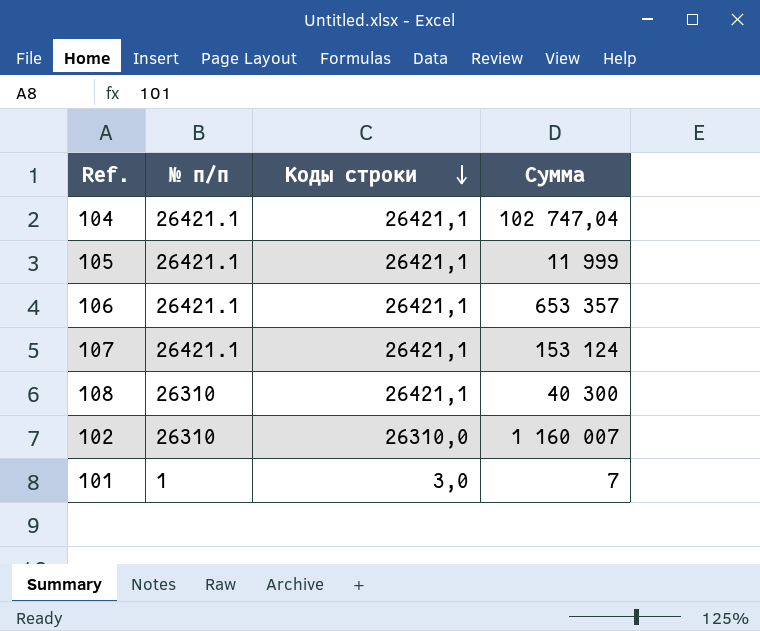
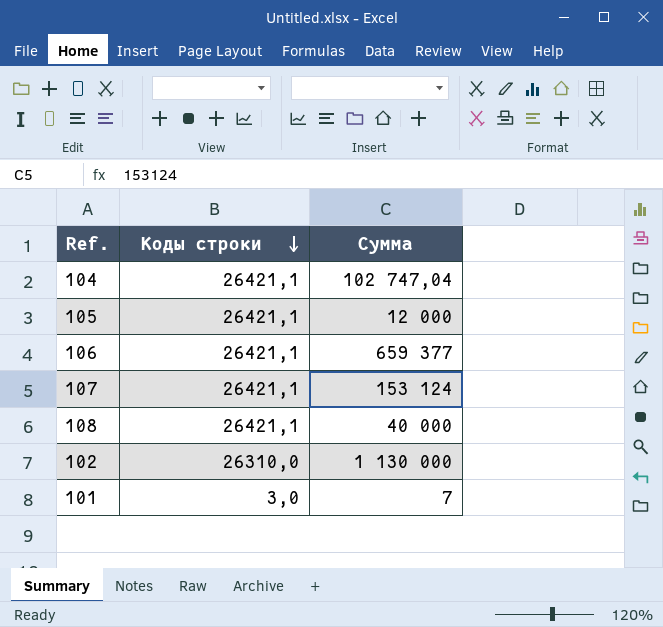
column № п/п | position: 2 -> none
105 | Сумма: 11 999 -> 12 000
106 | Сумма: 653 357 -> 659 377
108 | Сумма: 40 300 -> 40 000
102 | Сумма: 1 160 007 -> 1 130 000

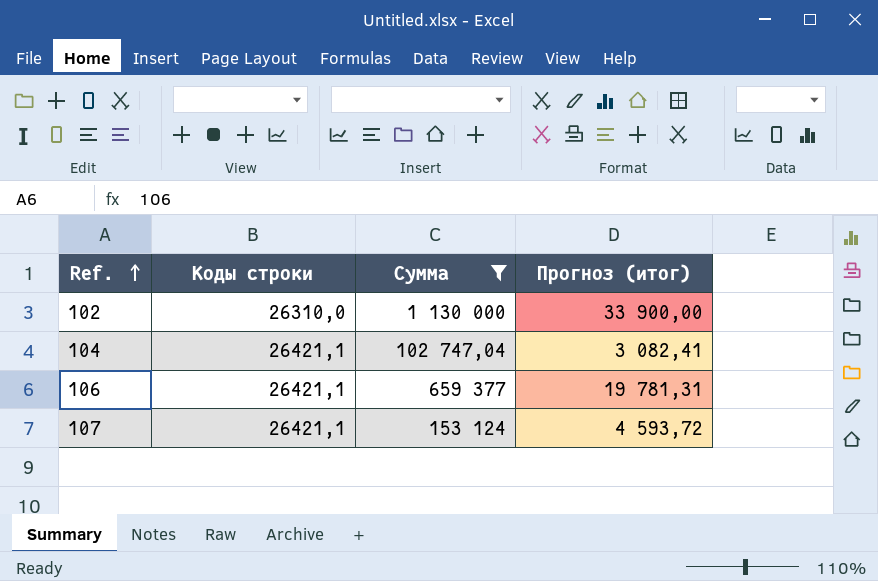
filter: none -> Сумма >= 102 747,04
row order: Коды строки descending -> Ref. ascending
column Прогноз (итог) | formula: none -> [Сумма] * 0,03

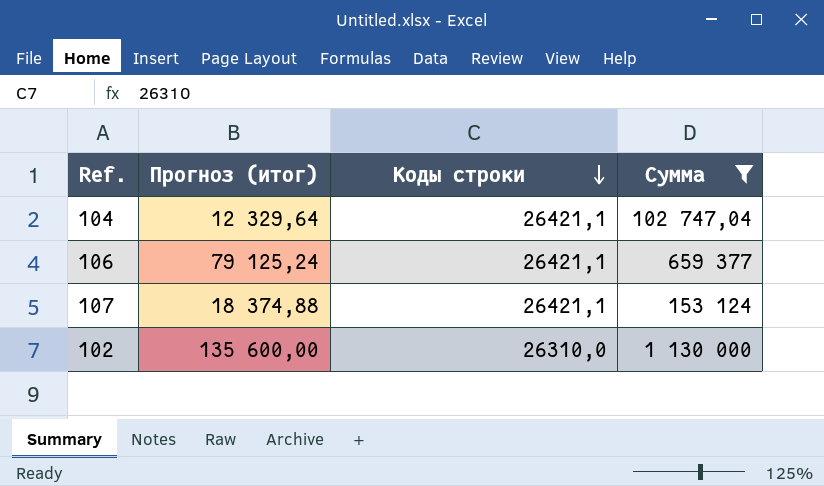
row order: Ref. ascending -> Коды строки descending
column Прогноз (итог) | formula: [Сумма] * 0,03 -> [Сумма] * 0,12
column Прогноз (итог) | position: 4 -> 2

